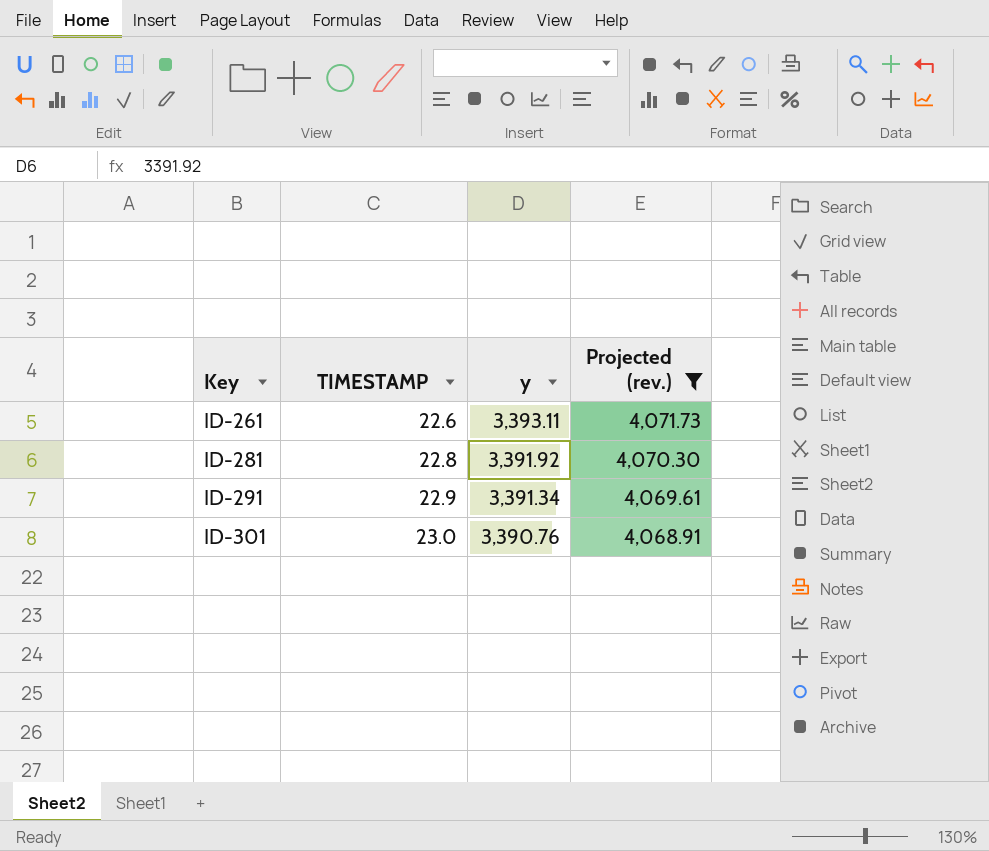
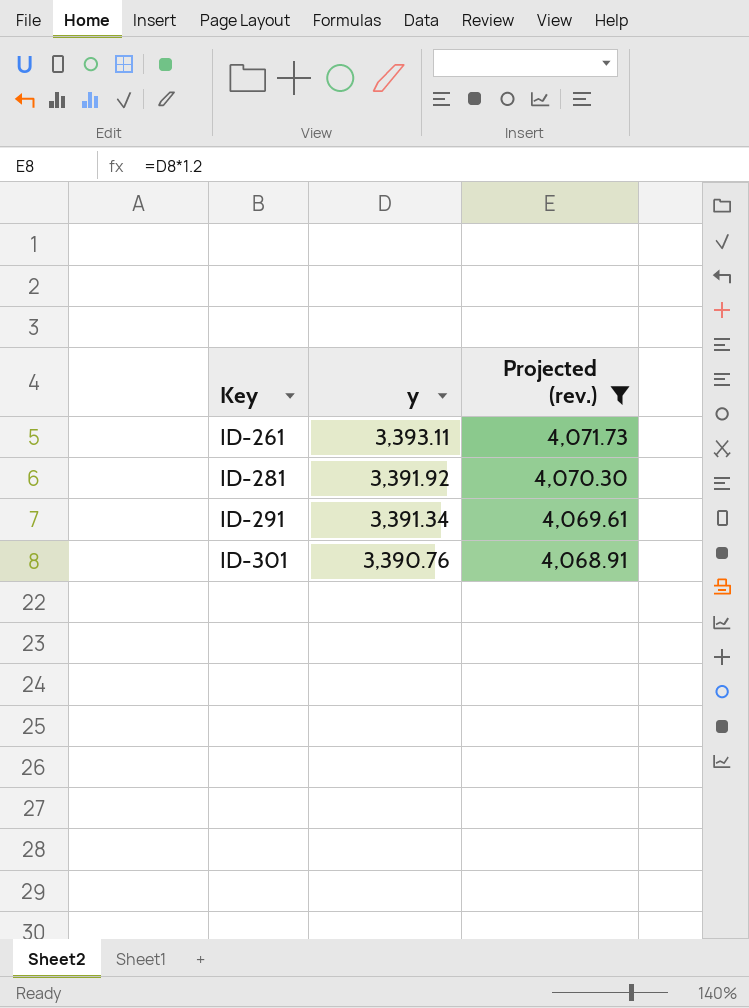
column TIMESTAMP | position: 2 -> none

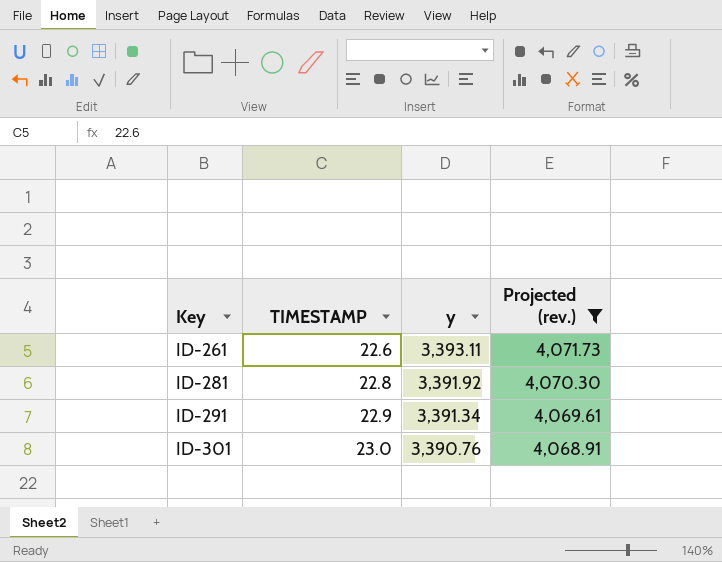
column TIMESTAMP | position: none -> 2

